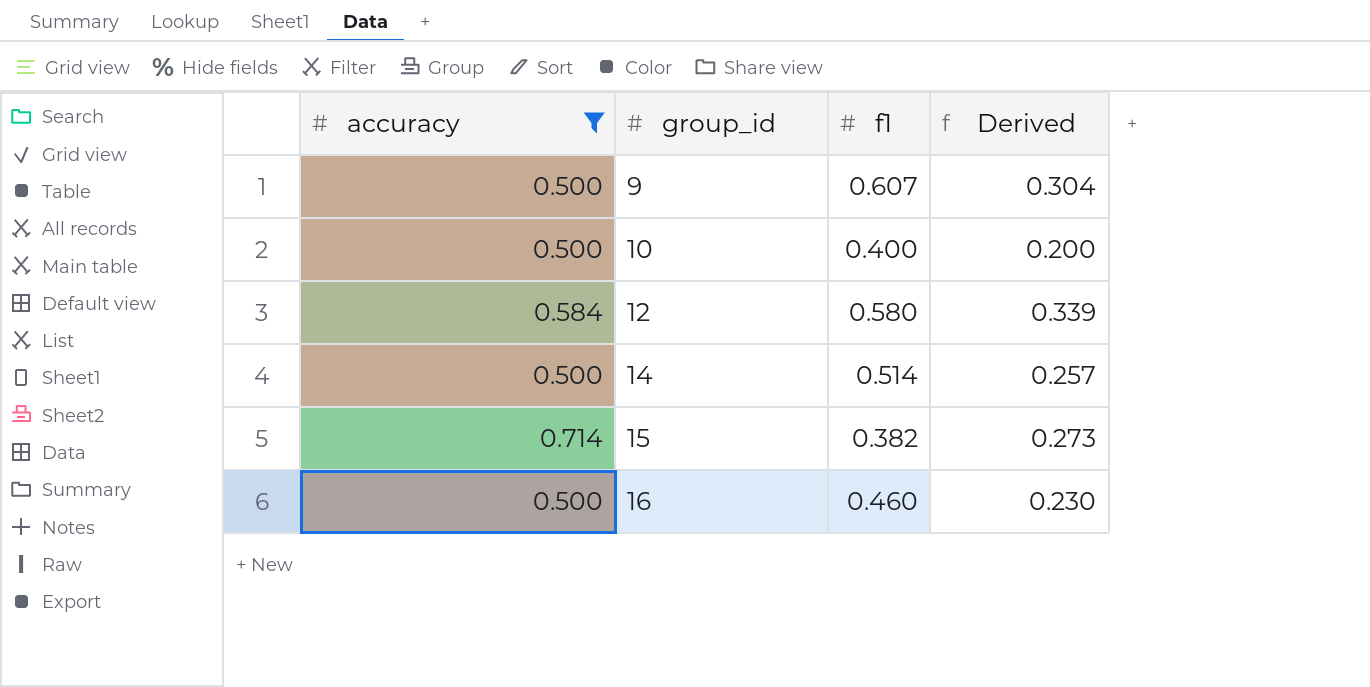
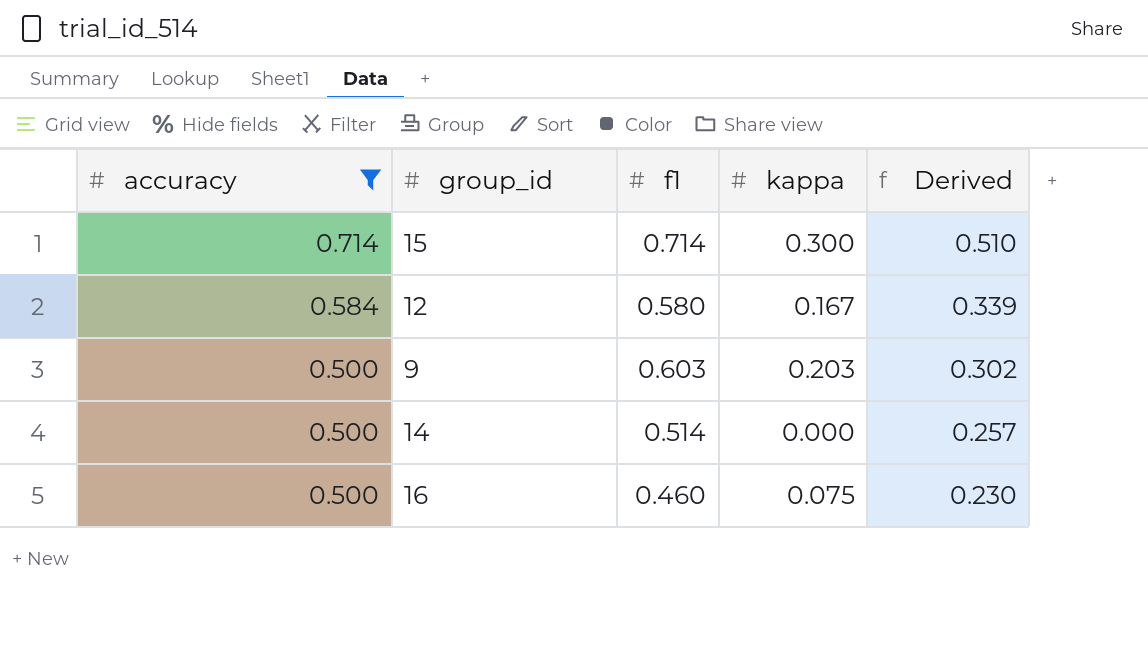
row order: group_id ascending -> accuracy descending
column kappa | position: none -> 4
row 10: 0.500 | 0.400 | 0.200 -> none
15 | f1: 0.382 -> 0.714
15 | Derived: 0.273 -> 0.510
9 | f1: 0.607 -> 0.603
9 | Derived: 0.304 -> 0.302

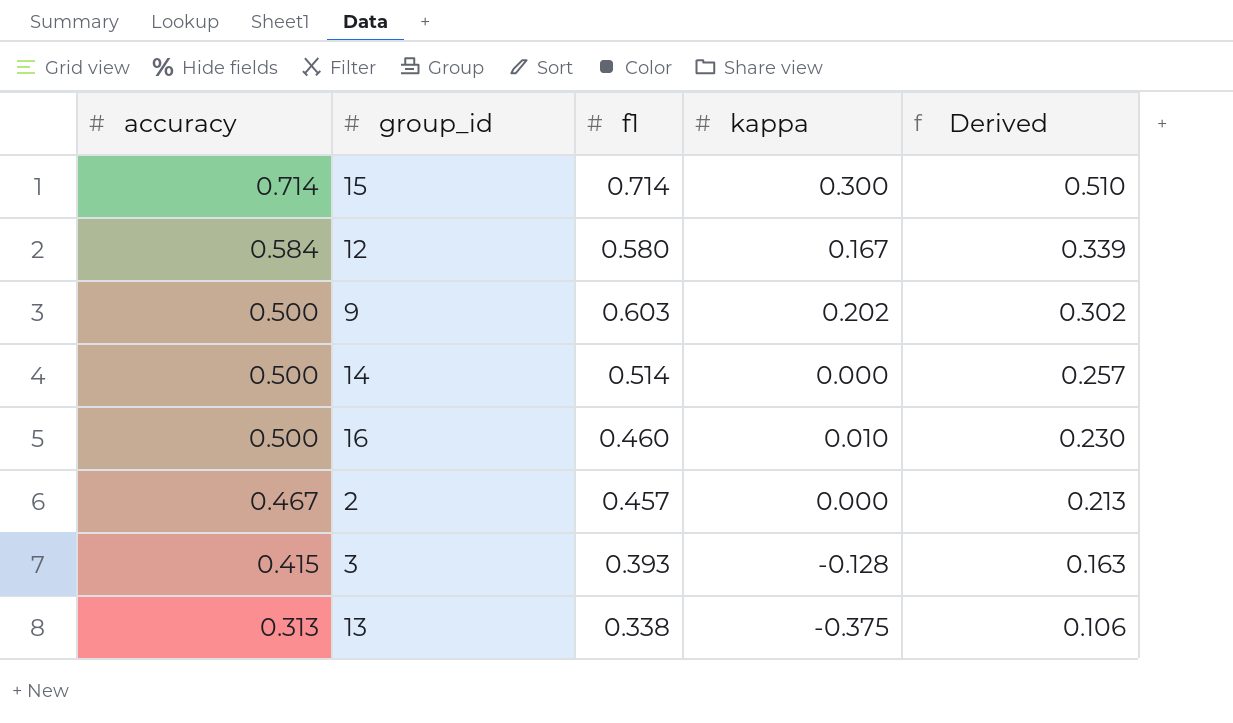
filter: accuracy >= 0.500 -> none
9 | kappa: 0.203 -> 0.202
16 | kappa: 0.075 -> 0.010

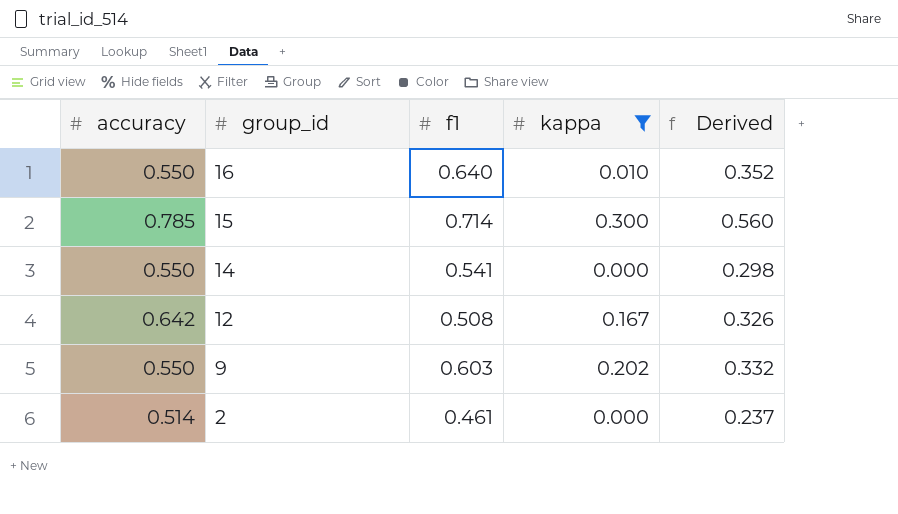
filter: none -> kappa >= 0.000
row order: accuracy descending -> group_id descending
16 | accuracy: 0.500 -> 0.550
16 | f1: 0.460 -> 0.640
16 | Derived: 0.230 -> 0.352
15 | accuracy: 0.714 -> 0.785
15 | Derived: 0.510 -> 0.560
14 | accuracy: 0.500 -> 0.550
14 | f1: 0.514 -> 0.541
14 | Derived: 0.257 -> 0.298
12 | accuracy: 0.584 -> 0.642
12 | f1: 0.580 -> 0.508
12 | Derived: 0.339 -> 0.326
9 | accuracy: 0.500 -> 0.550
9 | Derived: 0.302 -> 0.332
2 | accuracy: 0.467 -> 0.514
2 | f1: 0.457 -> 0.461
2 | Derived: 0.213 -> 0.237

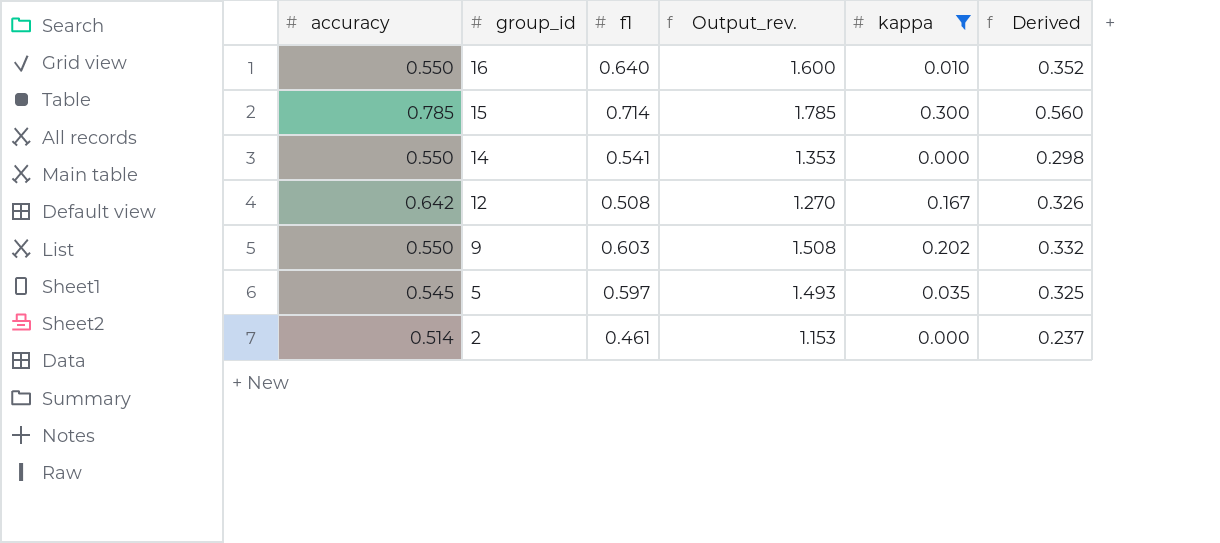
column Output_rev. | formula: none -> [f1] * 2.5
row 5: none -> 0.545 | 0.597 | 1.493 | 0.035 | 0.325

